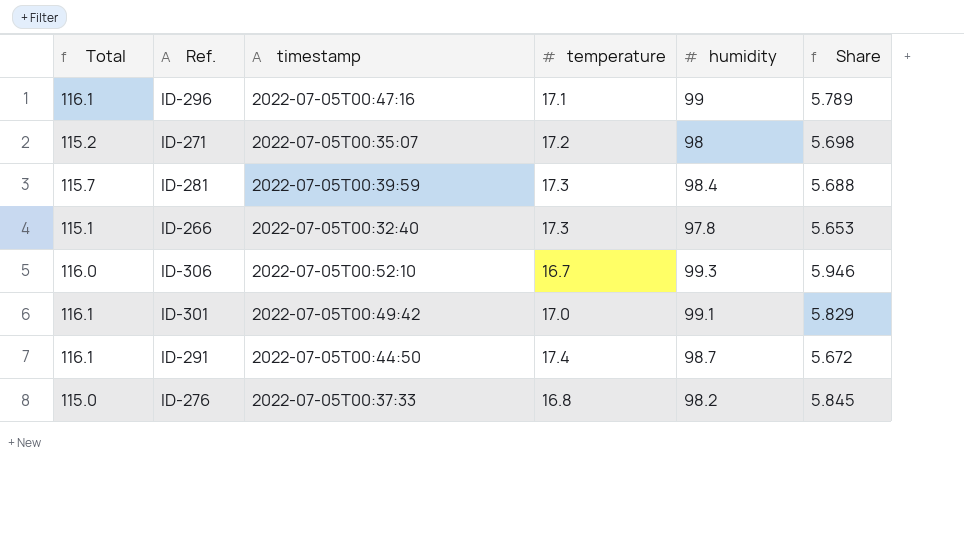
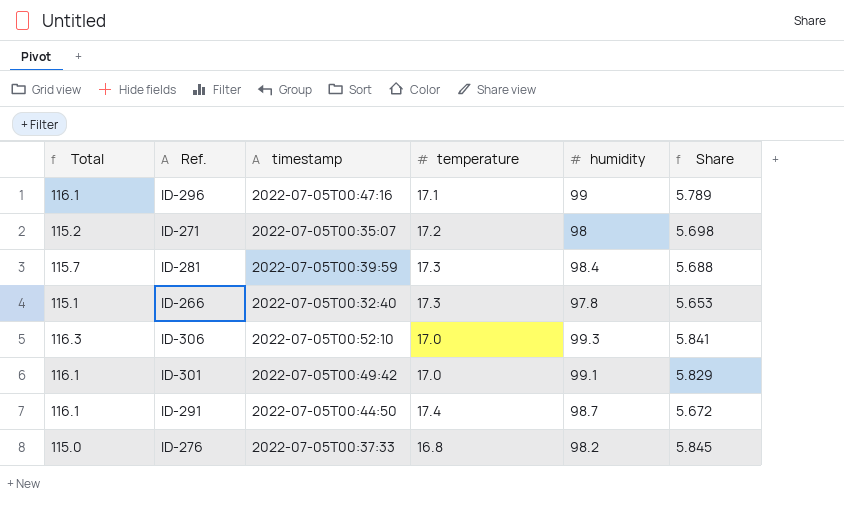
ID-306 | Total: 116.0 -> 116.3
ID-306 | temperature: 16.7 -> 17.0
ID-306 | Share: 5.946 -> 5.841

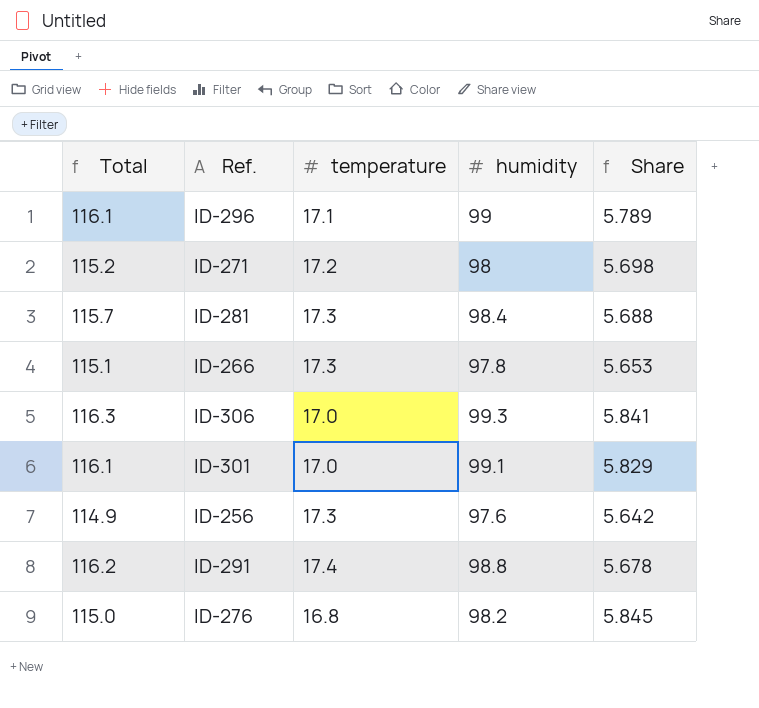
column timestamp | position: 3 -> none
row ID-256: none -> 114.9 | 17.3 | 97.6 | 5.642
ID-291 | Total: 116.1 -> 116.2
ID-291 | humidity: 98.7 -> 98.8
ID-291 | Share: 5.672 -> 5.678

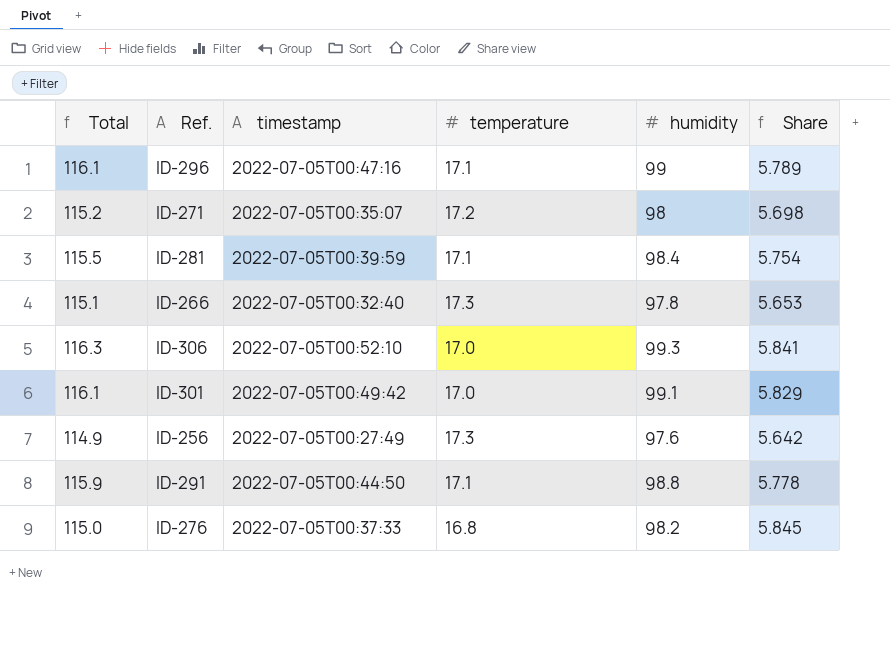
column timestamp | position: none -> 3
ID-281 | Total: 115.7 -> 115.5
ID-281 | temperature: 17.3 -> 17.1
ID-281 | Share: 5.688 -> 5.754
ID-291 | Total: 116.2 -> 115.9
ID-291 | temperature: 17.4 -> 17.1
ID-291 | Share: 5.678 -> 5.778

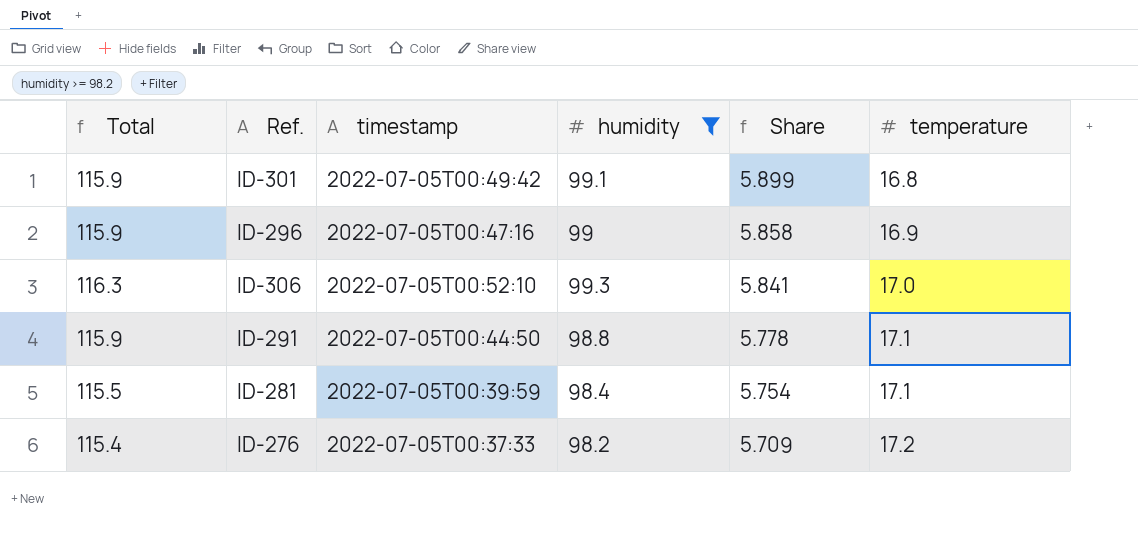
filter: none -> humidity >= 98.2
row order: none -> Share descending
column temperature | position: 4 -> 6
ID-301 | Total: 116.1 -> 115.9
ID-301 | Share: 5.829 -> 5.899
ID-301 | temperature: 17.0 -> 16.8
ID-296 | Total: 116.1 -> 115.9
ID-296 | Share: 5.789 -> 5.858
ID-296 | temperature: 17.1 -> 16.9
ID-276 | Total: 115.0 -> 115.4
ID-276 | Share: 5.845 -> 5.709
ID-276 | temperature: 16.8 -> 17.2

